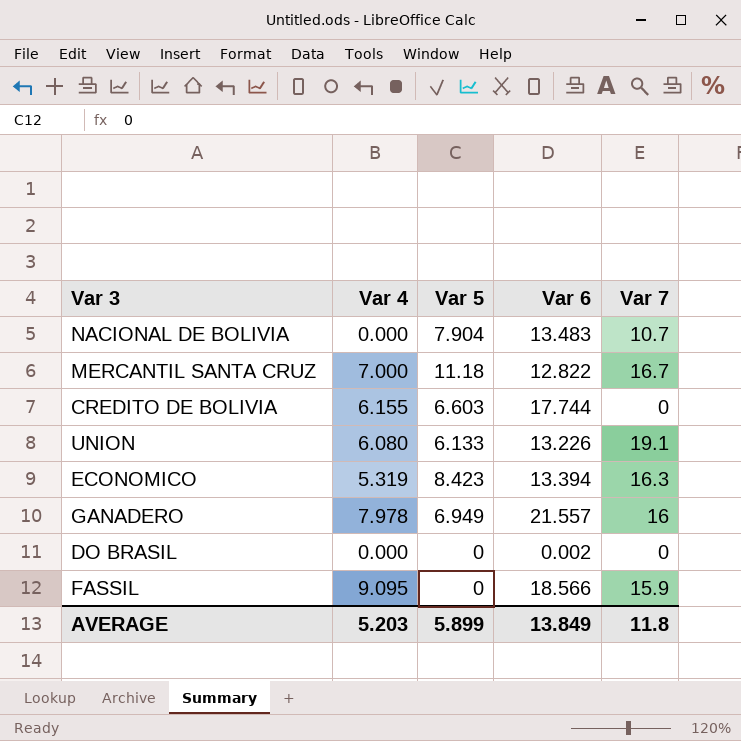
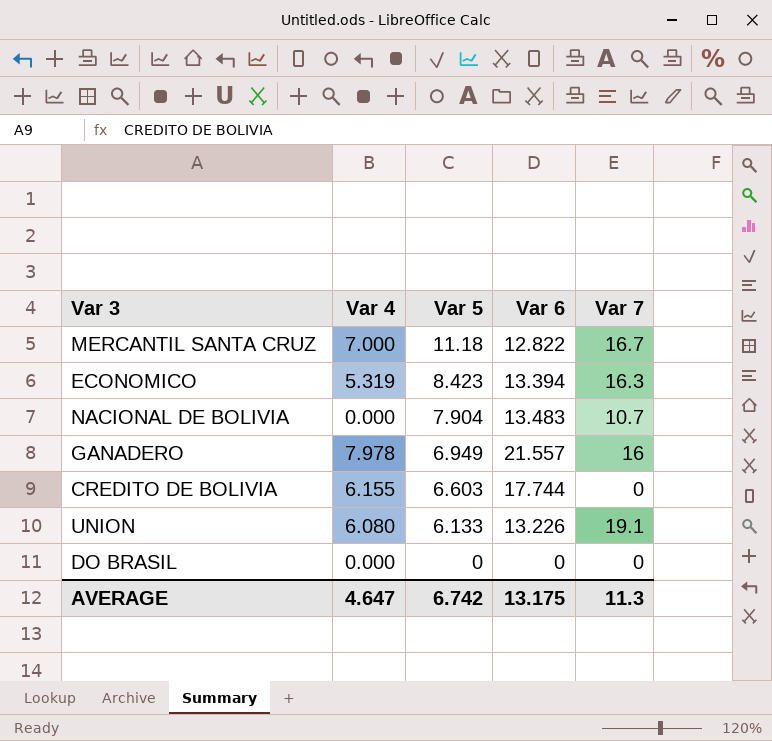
row order: none -> Var 5 descending
row FASSIL: 9.095 | 0 | 18.566 | 15.9 -> none
DO BRASIL | Var 6: 0.002 -> 0
AVERAGE | Var 4: 5.203 -> 4.647
AVERAGE | Var 5: 5.899 -> 6.742
AVERAGE | Var 6: 13.849 -> 13.175
AVERAGE | Var 7: 11.8 -> 11.3

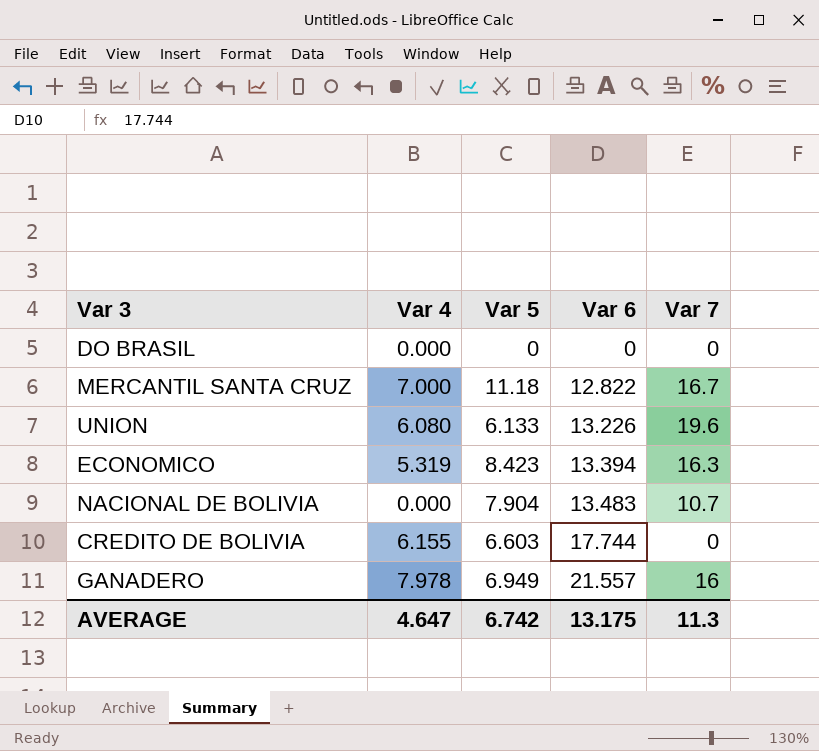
row order: Var 5 descending -> Var 6 ascending
UNION | Var 7: 19.1 -> 19.6

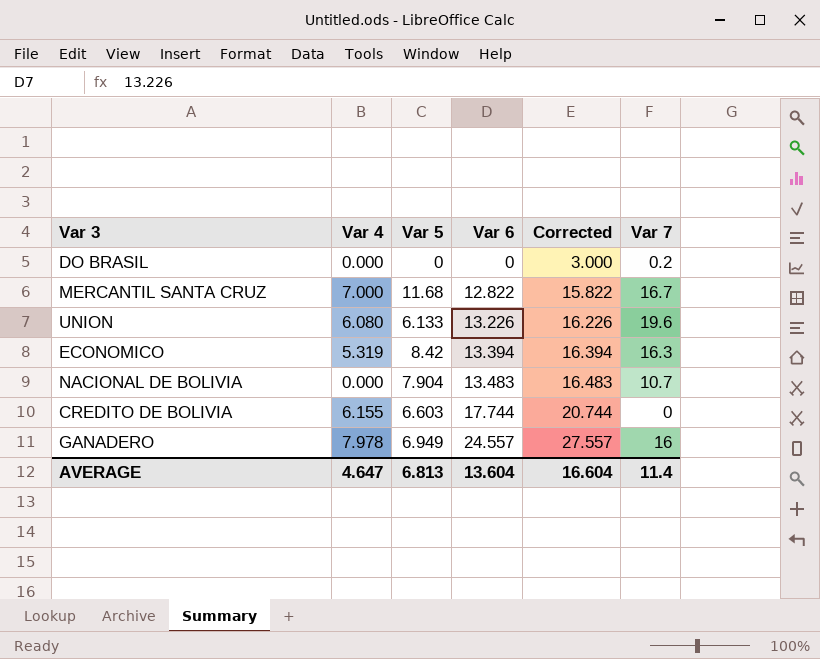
column Corrected | formula: none -> [Var 6] + 3
DO BRASIL | Var 7: 0 -> 0.2
MERCANTIL SANTA CRUZ | Var 5: 11.18 -> 11.68
ECONOMICO | Var 5: 8.423 -> 8.42
GANADERO | Var 6: 21.557 -> 24.557
AVERAGE | Var 5: 6.742 -> 6.813
AVERAGE | Var 6: 13.175 -> 13.604
AVERAGE | Var 7: 11.3 -> 11.4

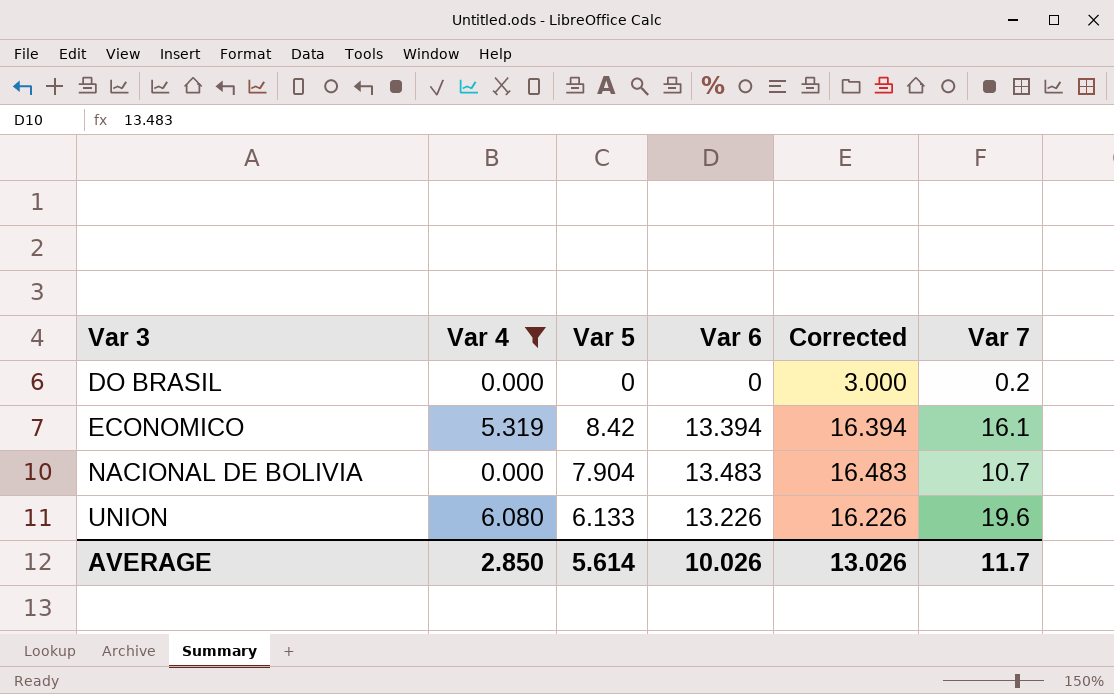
filter: none -> Var 4 <= 6.080
row order: Var 6 ascending -> Var 3 ascending
ECONOMICO | Var 7: 16.3 -> 16.1
AVERAGE | Var 4: 4.647 -> 2.850
AVERAGE | Var 5: 6.813 -> 5.614
AVERAGE | Var 6: 13.604 -> 10.026
AVERAGE | Corrected: 16.604 -> 13.026
AVERAGE | Var 7: 11.4 -> 11.7

